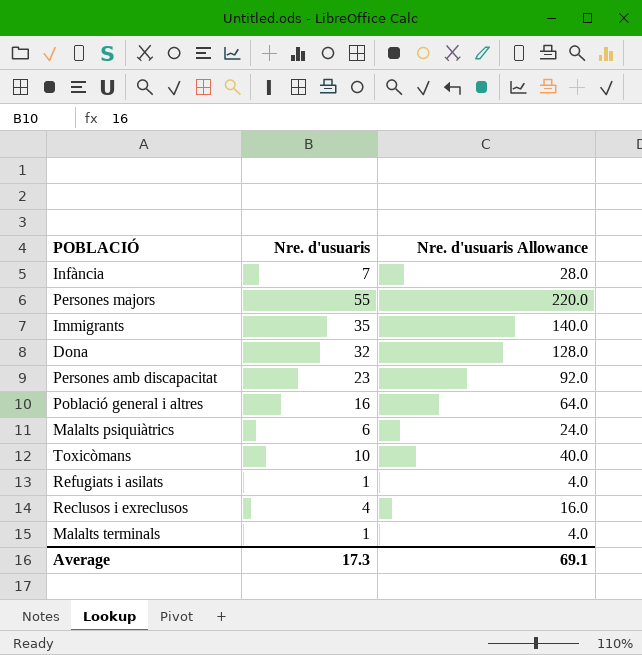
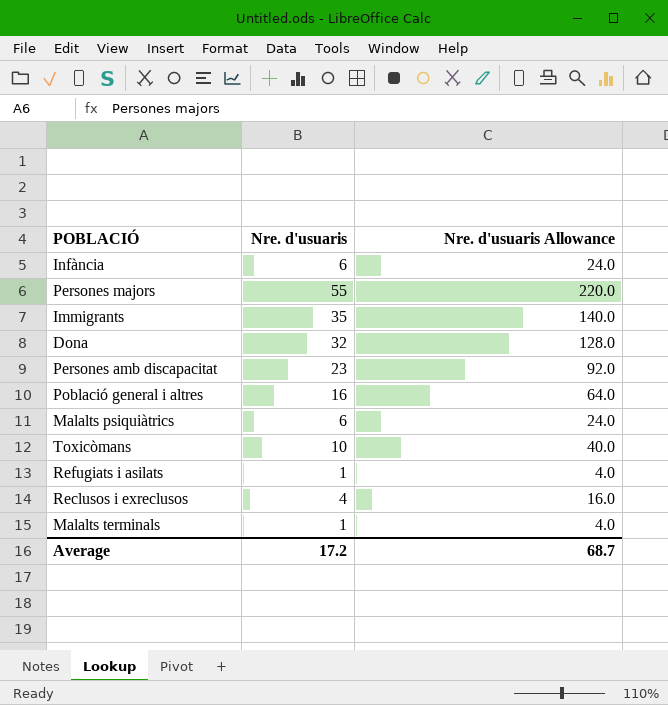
Infància | Nre. d'usuaris: 7 -> 6
Infància | Nre. d'usuaris Allowance: 28.0 -> 24.0
Average | Nre. d'usuaris: 17.3 -> 17.2
Average | Nre. d'usuaris Allowance: 69.1 -> 68.7

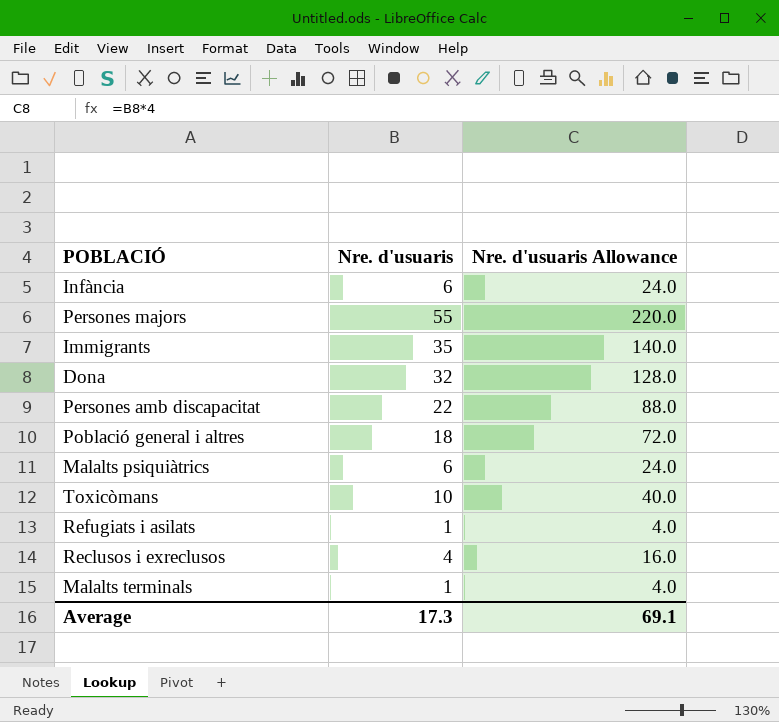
Persones amb discapacitat | Nre. d'usuaris: 23 -> 22
Persones amb discapacitat | Nre. d'usuaris Allowance: 92.0 -> 88.0
Població general i altres | Nre. d'usuaris: 16 -> 18
Població general i altres | Nre. d'usuaris Allowance: 64.0 -> 72.0
Average | Nre. d'usuaris: 17.2 -> 17.3
Average | Nre. d'usuaris Allowance: 68.7 -> 69.1

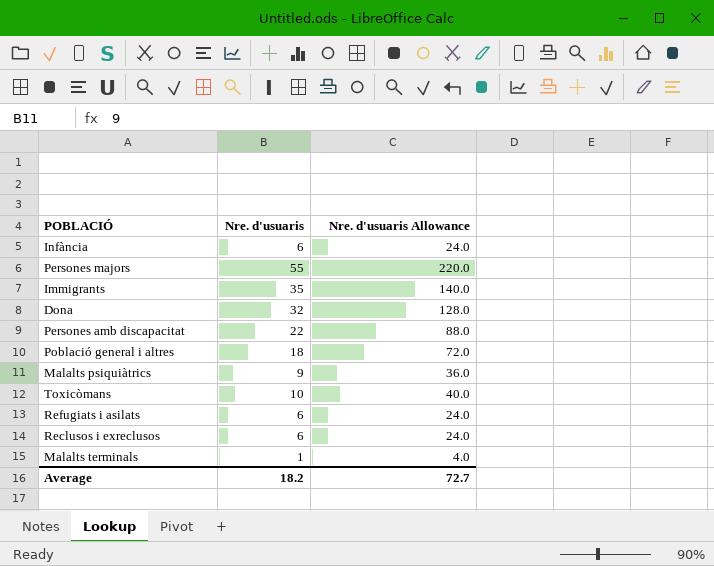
Malalts psiquiàtrics | Nre. d'usuaris: 6 -> 9
Malalts psiquiàtrics | Nre. d'usuaris Allowance: 24.0 -> 36.0
Refugiats i asilats | Nre. d'usuaris: 1 -> 6
Refugiats i asilats | Nre. d'usuaris Allowance: 4.0 -> 24.0
Reclusos i exreclusos | Nre. d'usuaris: 4 -> 6
Reclusos i exreclusos | Nre. d'usuaris Allowance: 16.0 -> 24.0
Average | Nre. d'usuaris: 17.3 -> 18.2
Average | Nre. d'usuaris Allowance: 69.1 -> 72.7

